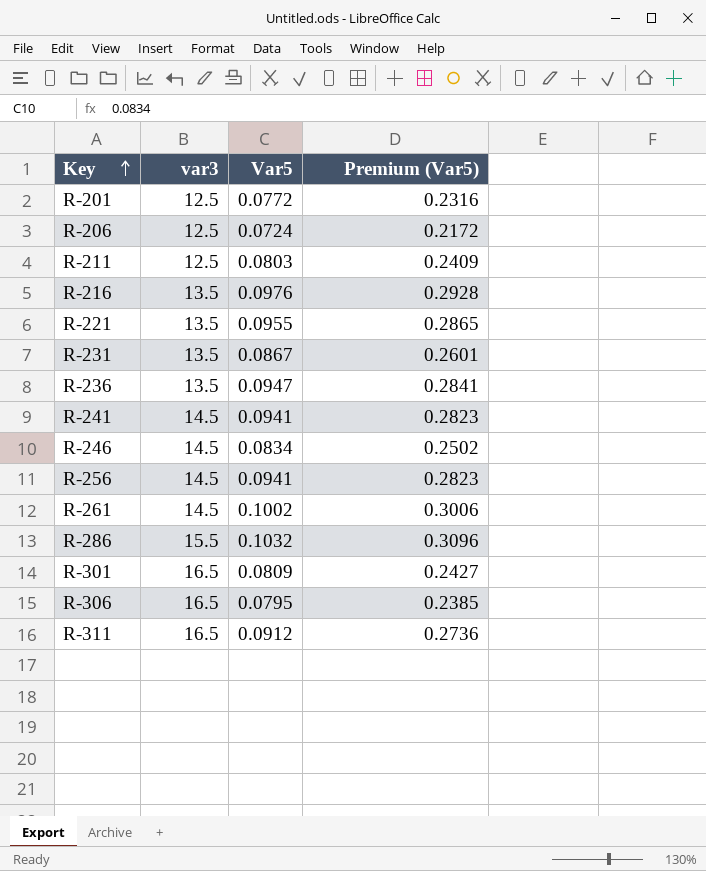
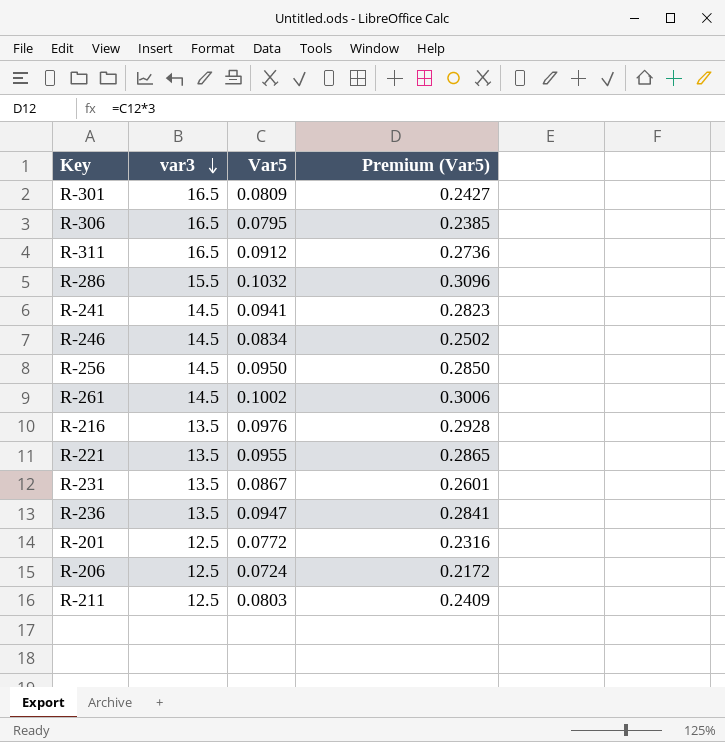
row order: Key ascending -> var3 descending
R-256 | Var5: 0.0941 -> 0.0950
R-256 | Premium (Var5): 0.2823 -> 0.2850

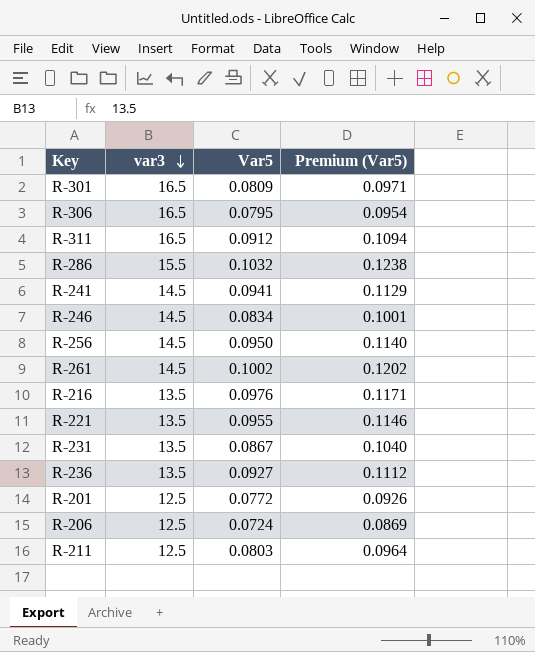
column Premium (Var5) | formula: [Var5] * 3 -> [Var5] * 1.2
R-236 | Var5: 0.0947 -> 0.0927

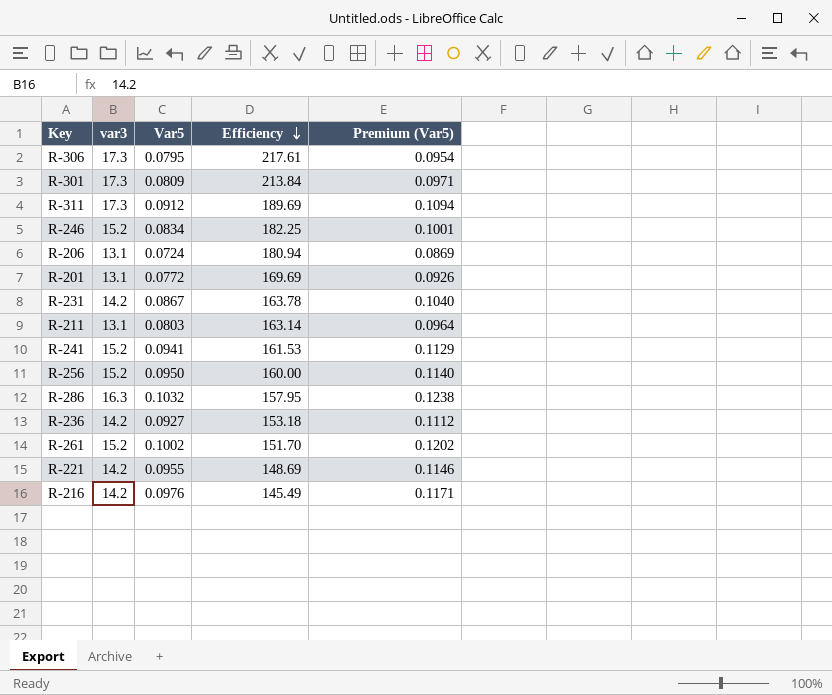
row order: var3 descending -> Efficiency descending
column Efficiency | formula: none -> [var3] / [Var5]
R-306 | var3: 16.5 -> 17.3
R-301 | var3: 16.5 -> 17.3
R-311 | var3: 16.5 -> 17.3
R-246 | var3: 14.5 -> 15.2
R-206 | var3: 12.5 -> 13.1
R-201 | var3: 12.5 -> 13.1
R-231 | var3: 13.5 -> 14.2
R-211 | var3: 12.5 -> 13.1
R-241 | var3: 14.5 -> 15.2
R-256 | var3: 14.5 -> 15.2
R-286 | var3: 15.5 -> 16.3
R-236 | var3: 13.5 -> 14.2
R-261 | var3: 14.5 -> 15.2
R-221 | var3: 13.5 -> 14.2
R-216 | var3: 13.5 -> 14.2

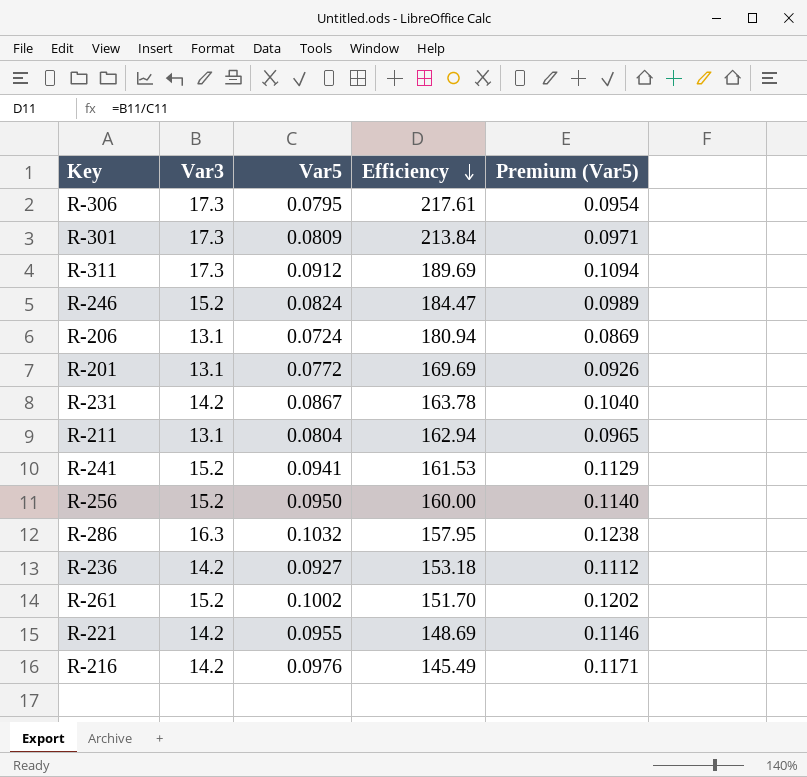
column name: var3 -> Var3
R-246 | Var5: 0.0834 -> 0.0824
R-246 | Efficiency: 182.25 -> 184.47
R-246 | Premium (Var5): 0.1001 -> 0.0989
R-211 | Var5: 0.0803 -> 0.0804
R-211 | Efficiency: 163.14 -> 162.94
R-211 | Premium (Var5): 0.0964 -> 0.0965

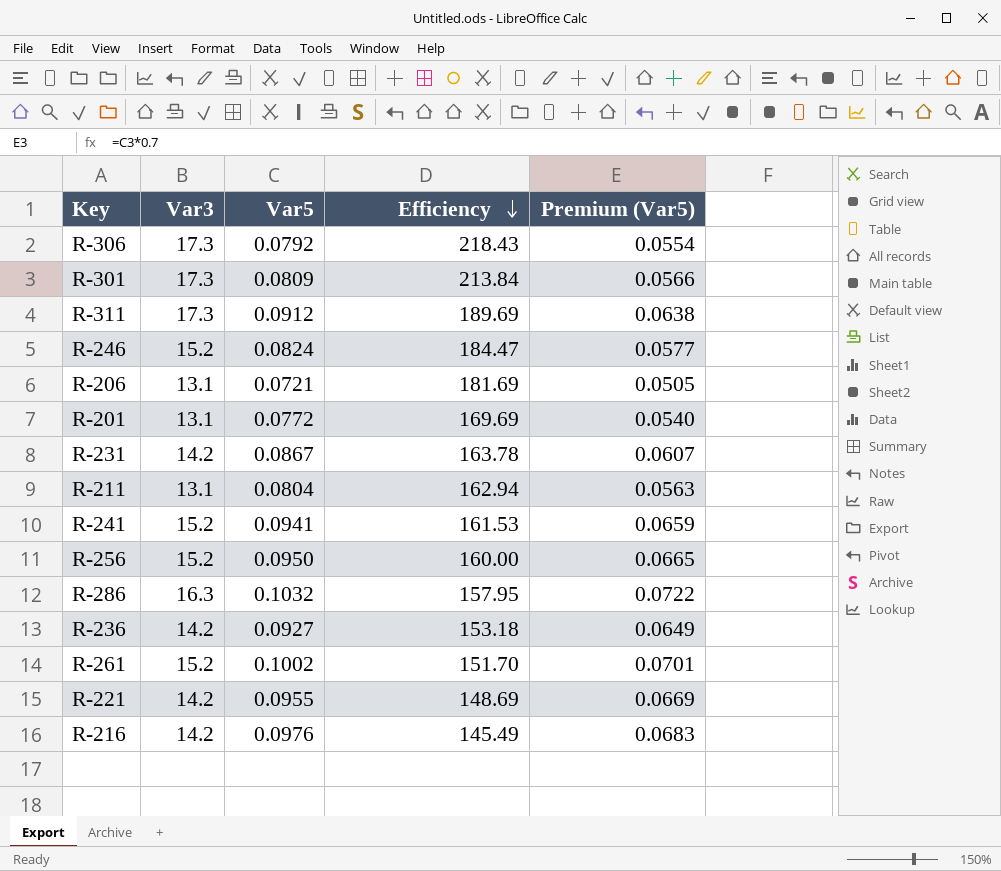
column Premium (Var5) | formula: [Var5] * 1.2 -> [Var5] * 0.7
R-306 | Var5: 0.0795 -> 0.0792
R-306 | Efficiency: 217.61 -> 218.43
R-206 | Var5: 0.0724 -> 0.0721
R-206 | Efficiency: 180.94 -> 181.69

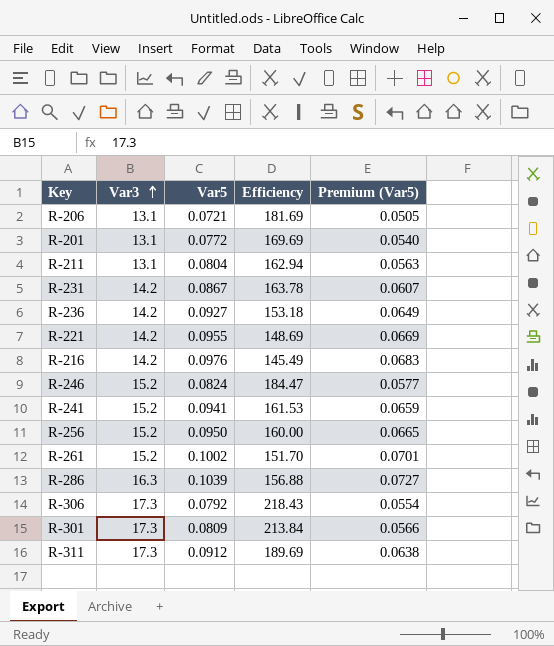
row order: Efficiency descending -> Var3 ascending
R-286 | Var5: 0.1032 -> 0.1039
R-286 | Efficiency: 157.95 -> 156.88
R-286 | Premium (Var5): 0.0722 -> 0.0727

